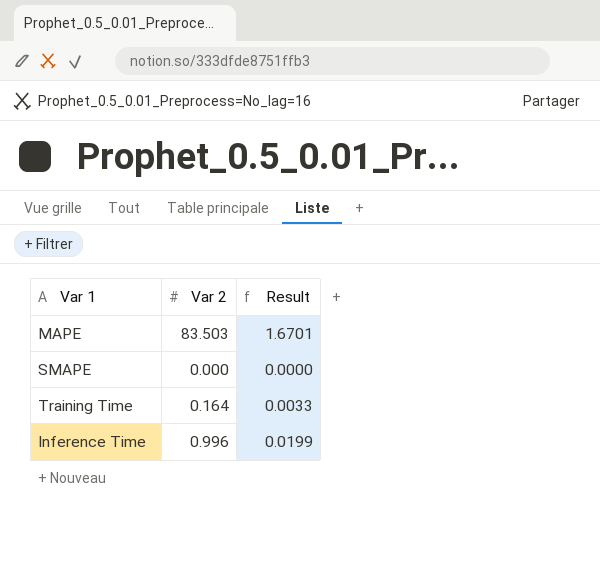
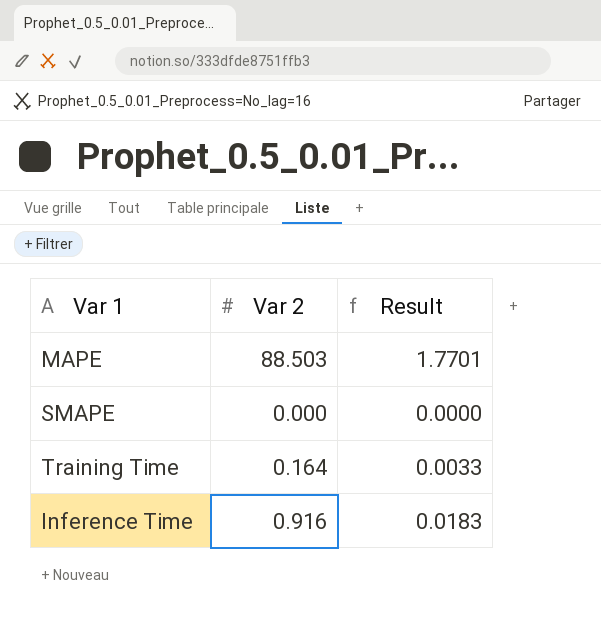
MAPE | Var 2: 83.503 -> 88.503
MAPE | Result: 1.6701 -> 1.7701
Inference Time | Var 2: 0.996 -> 0.916
Inference Time | Result: 0.0199 -> 0.0183

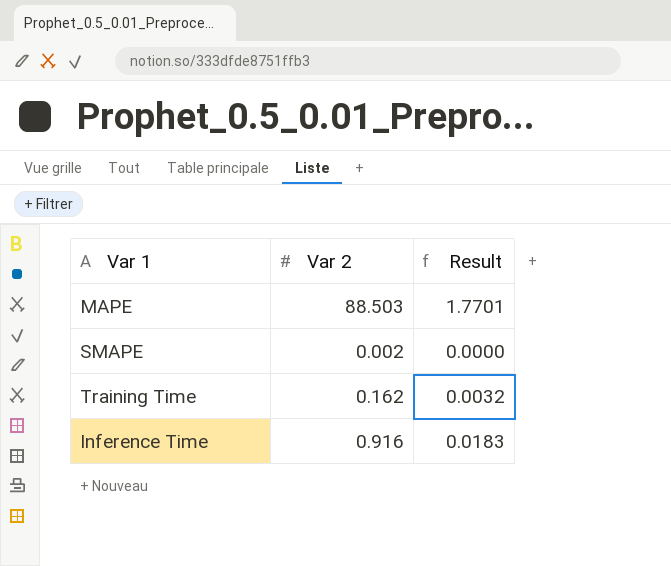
SMAPE | Var 2: 0.000 -> 0.002
Training Time | Var 2: 0.164 -> 0.162
Training Time | Result: 0.0033 -> 0.0032

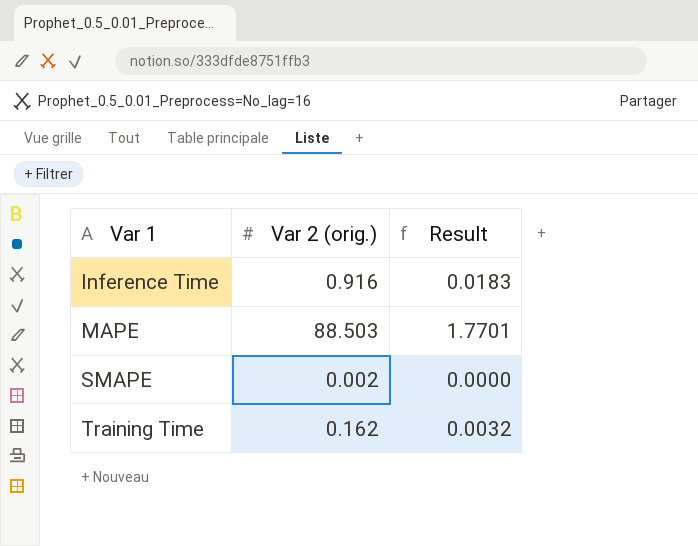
row order: none -> Var 1 ascending
column name: Var 2 -> Var 2 (orig.)

